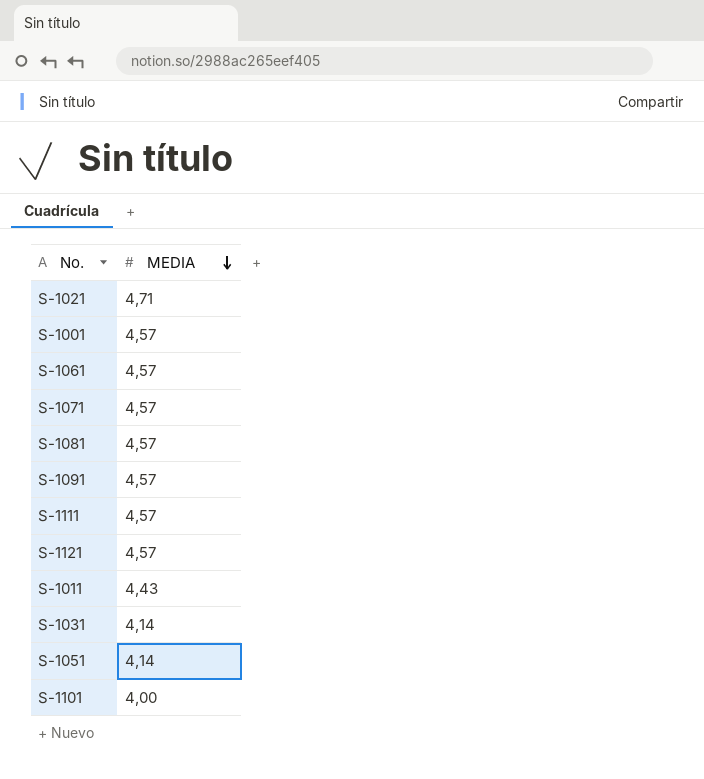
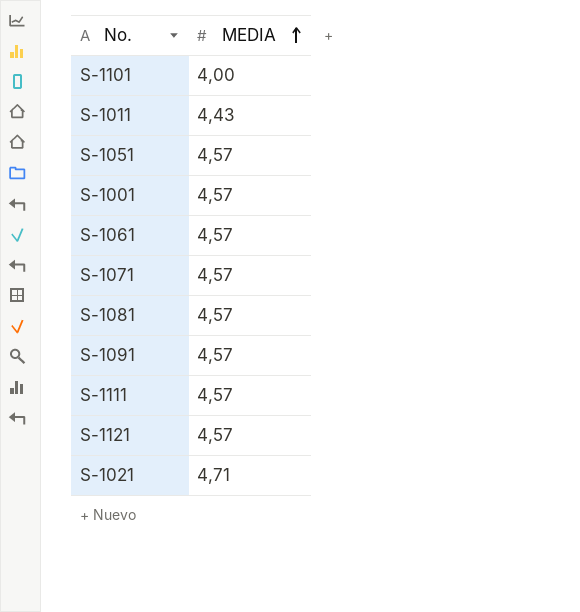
row order: MEDIA descending -> MEDIA ascending
row S-1031: 4,14 -> none
S-1051 | MEDIA: 4,14 -> 4,57

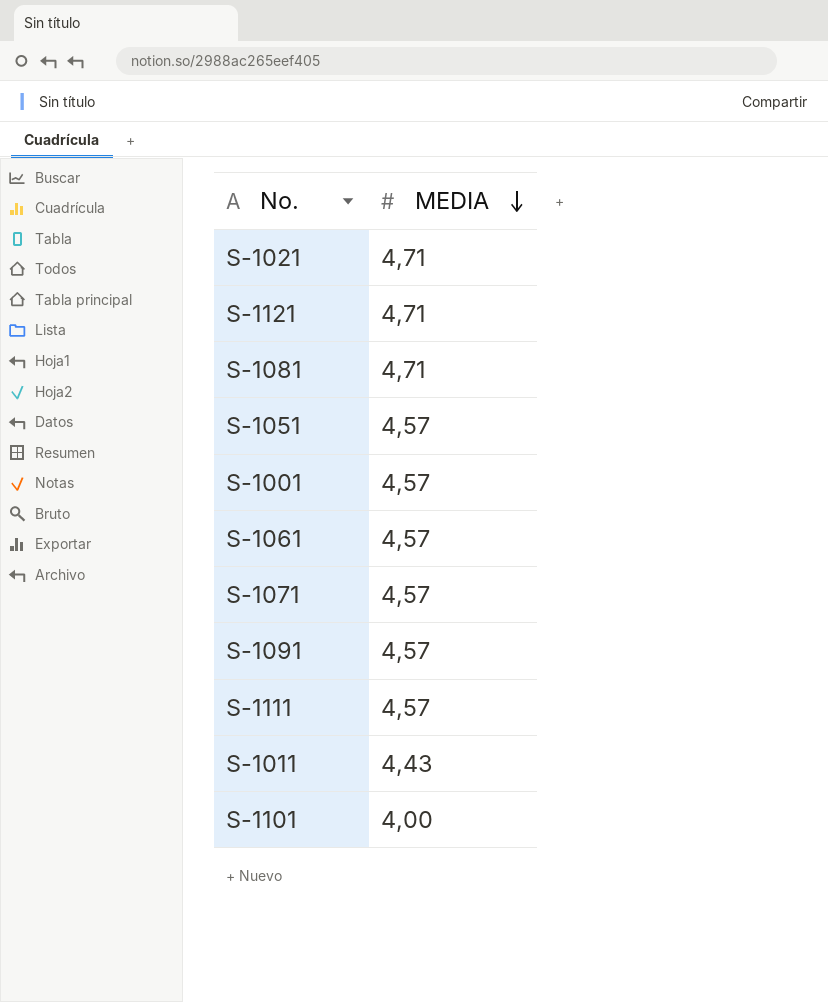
row order: MEDIA ascending -> MEDIA descending
S-1121 | MEDIA: 4,57 -> 4,71
S-1081 | MEDIA: 4,57 -> 4,71

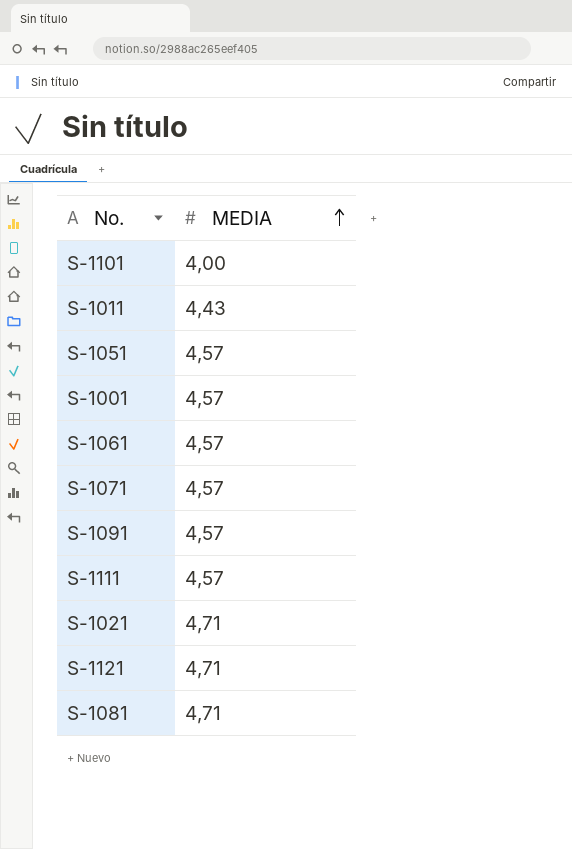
row order: MEDIA descending -> MEDIA ascending

